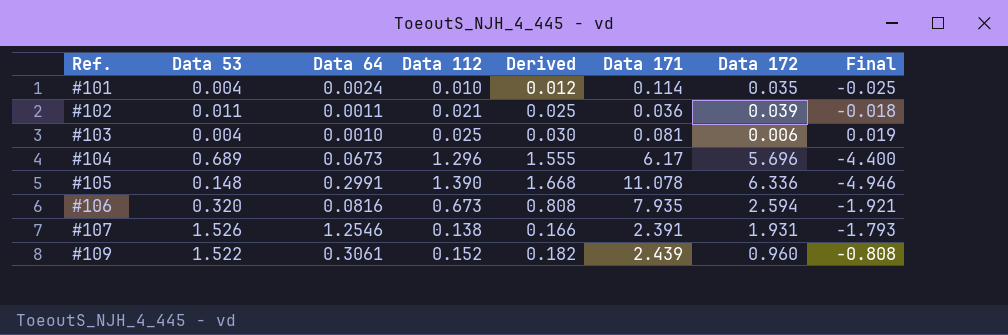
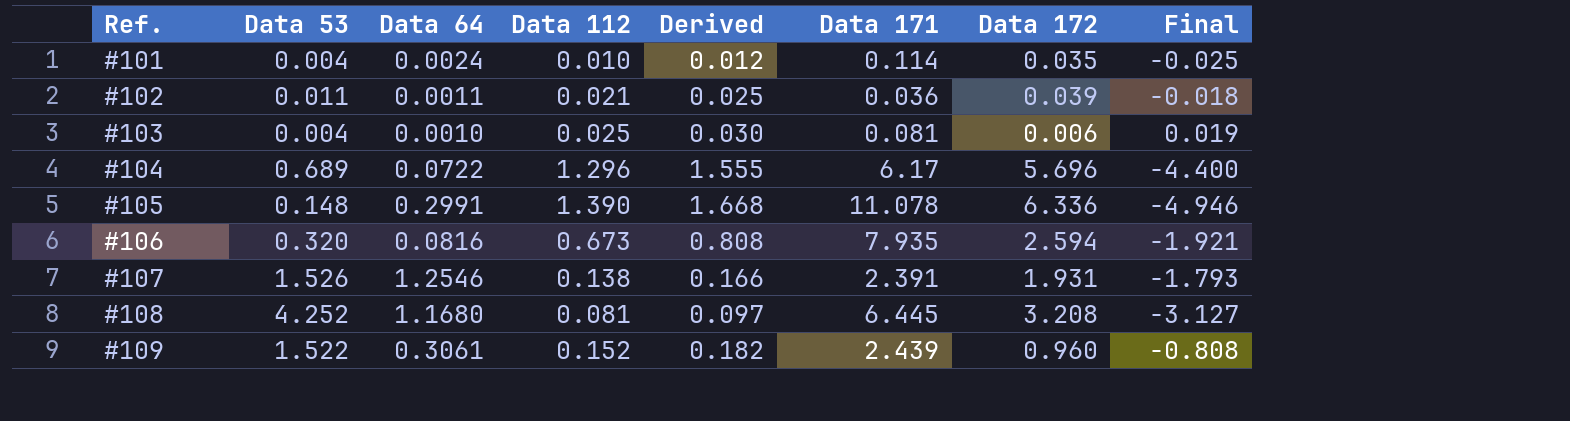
#104 | Data 64: 0.0673 -> 0.0722
row #108: none -> 4.252 | 1.1680 | 0.081 | 0.097 | 6.445 | 3.208 | -3.127

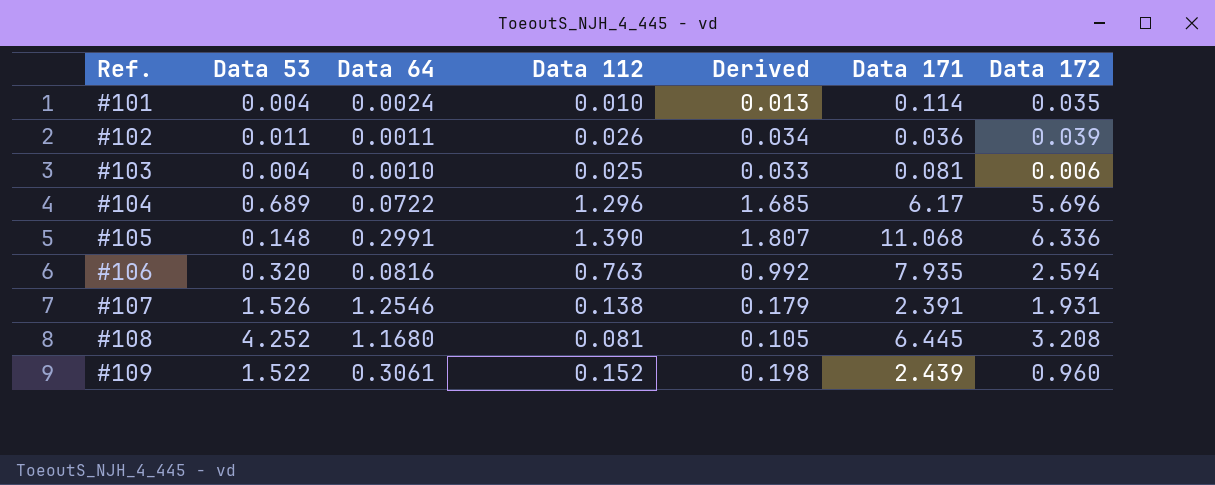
column Final | formula: [Data 112] - [Data 172] -> none
column Derived | formula: [Data 112] * 1.2 -> [Data 112] * 1.3
#102 | Data 112: 0.021 -> 0.026
#105 | Data 171: 11.078 -> 11.068
#106 | Data 112: 0.673 -> 0.763

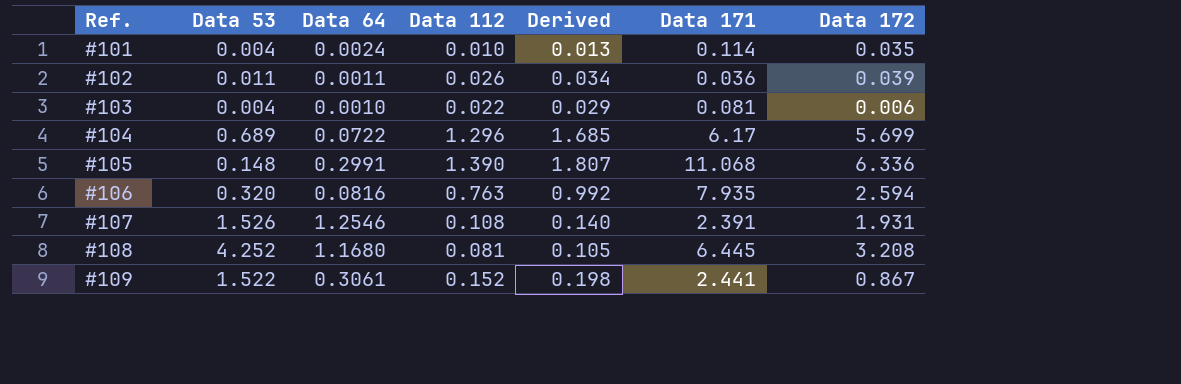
#103 | Data 112: 0.025 -> 0.022
#103 | Derived: 0.033 -> 0.029
#104 | Data 172: 5.696 -> 5.699
#107 | Data 112: 0.138 -> 0.108
#107 | Derived: 0.179 -> 0.140
#109 | Data 171: 2.439 -> 2.441
#109 | Data 172: 0.960 -> 0.867

